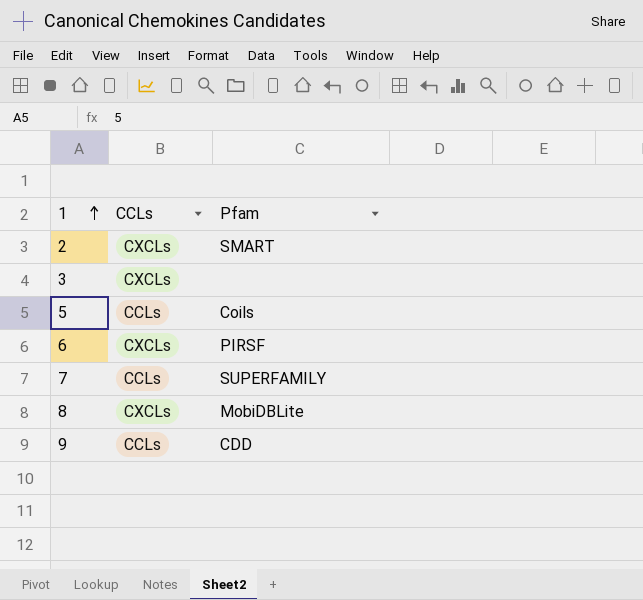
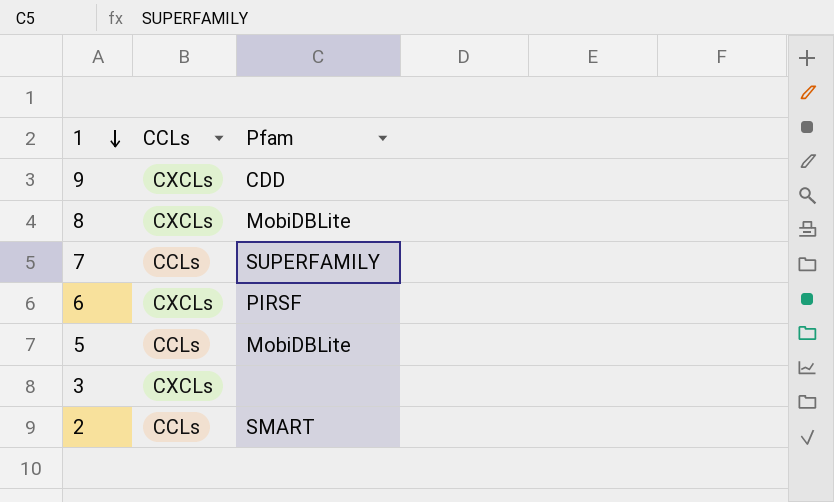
row order: 1 ascending -> 1 descending
9 | CCLs: CCLs -> CXCLs
5 | Pfam: Coils -> MobiDBLite
2 | CCLs: CXCLs -> CCLs

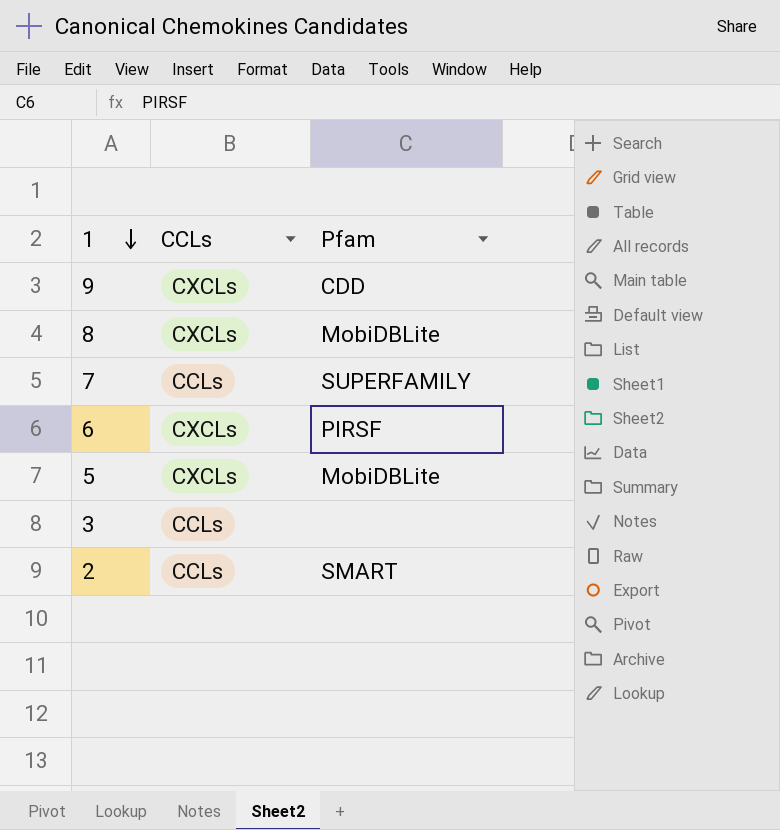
5 | CCLs: CCLs -> CXCLs
3 | CCLs: CXCLs -> CCLs

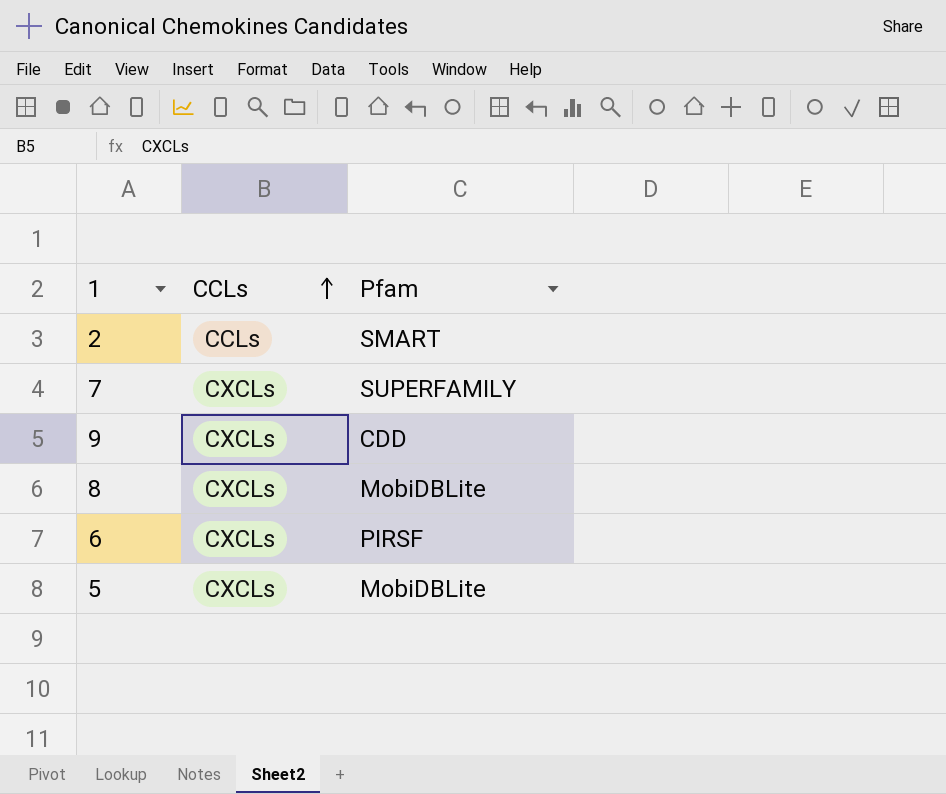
row order: 1 descending -> CCLs ascending
row 3: CCLs | none -> none
7 | CCLs: CCLs -> CXCLs

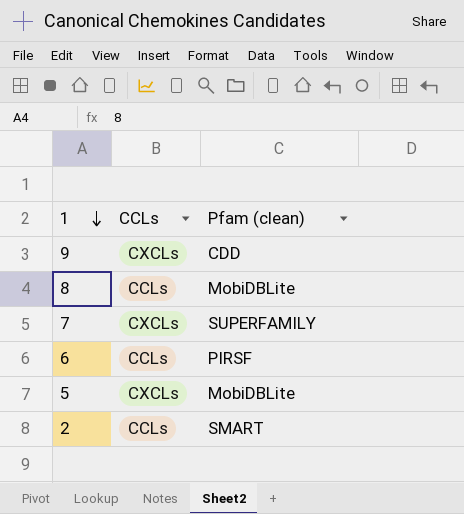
row order: CCLs ascending -> 1 descending
column name: Pfam -> Pfam (clean)
8 | CCLs: CXCLs -> CCLs
6 | CCLs: CXCLs -> CCLs

